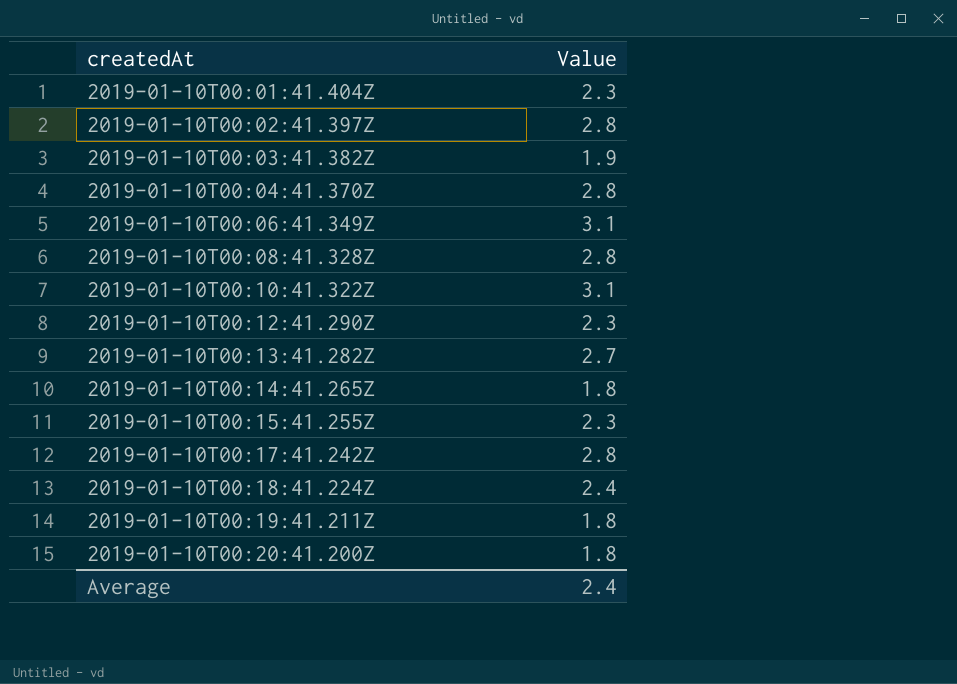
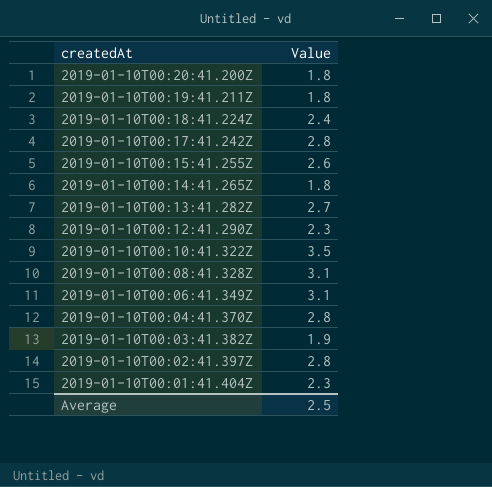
row order: createdAt ascending -> createdAt descending
2019-01-10T00:15:41.255Z | Value: 2.3 -> 2.6
2019-01-10T00:10:41.322Z | Value: 3.1 -> 3.5
2019-01-10T00:08:41.328Z | Value: 2.8 -> 3.1
Average | Value: 2.4 -> 2.5

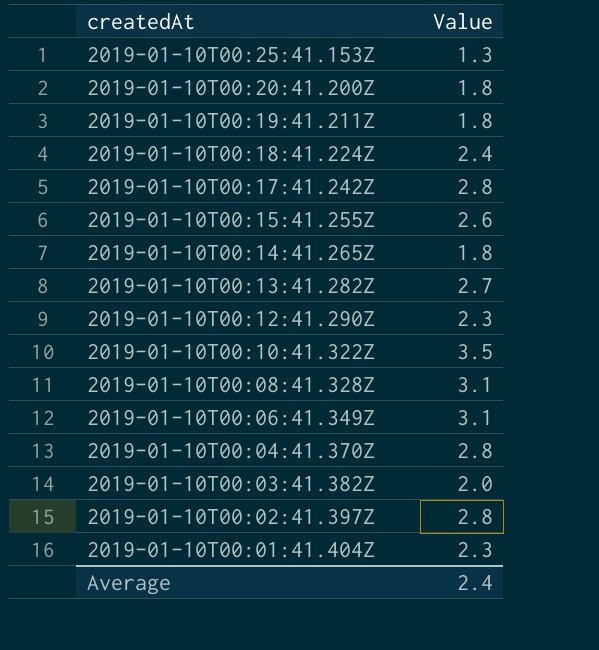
row 2019-01-10T00:25:41.153Z: none -> 1.3
2019-01-10T00:03:41.382Z | Value: 1.9 -> 2.0
Average | Value: 2.5 -> 2.4

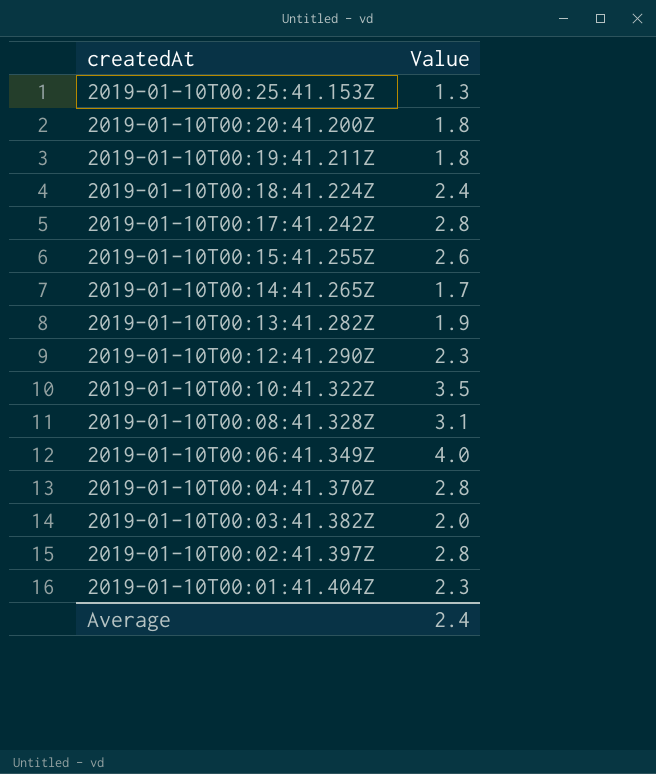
2019-01-10T00:14:41.265Z | Value: 1.8 -> 1.7
2019-01-10T00:13:41.282Z | Value: 2.7 -> 1.9
2019-01-10T00:06:41.349Z | Value: 3.1 -> 4.0

